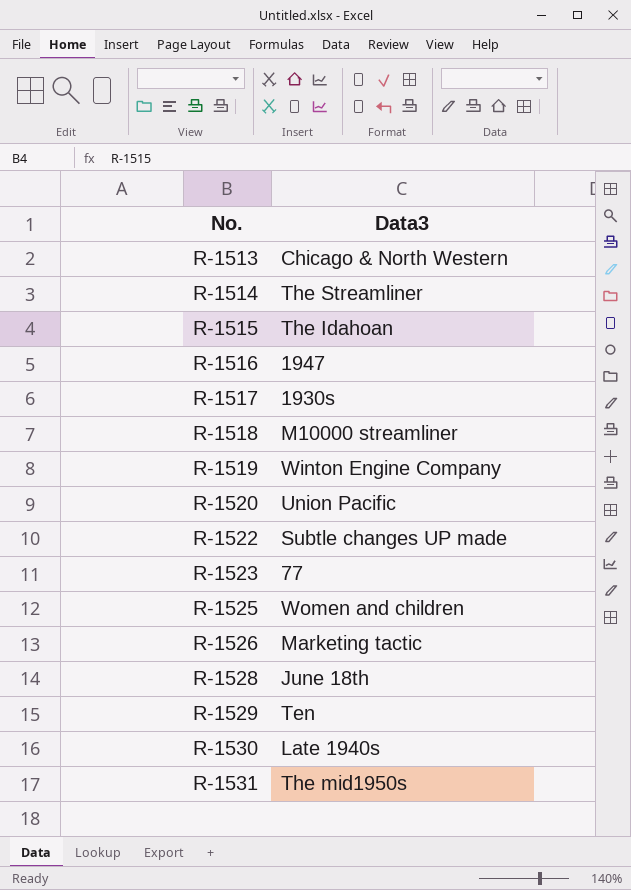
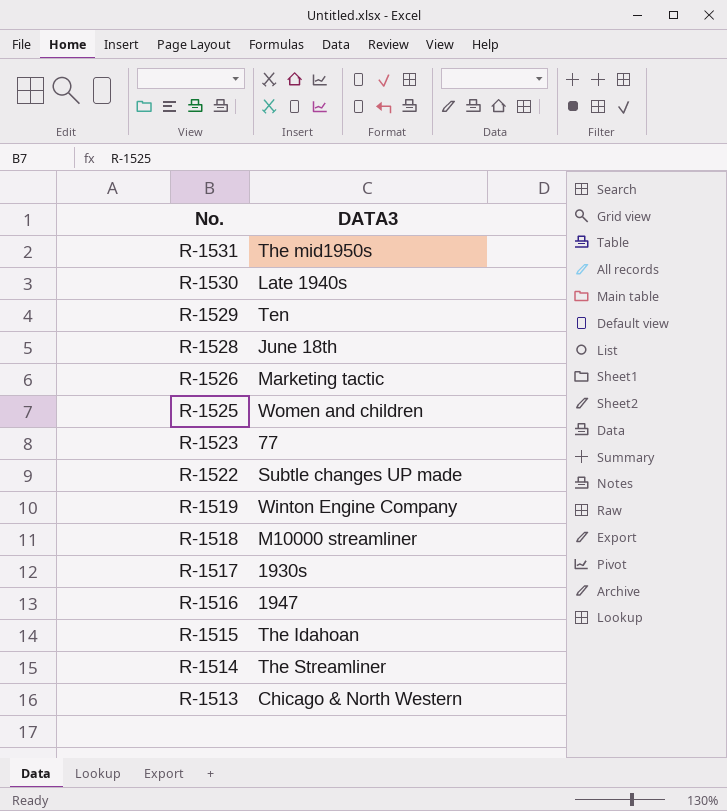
row order: No. ascending -> No. descending
column name: Data3 -> DATA3
row R-1520: Union Pacific -> none

